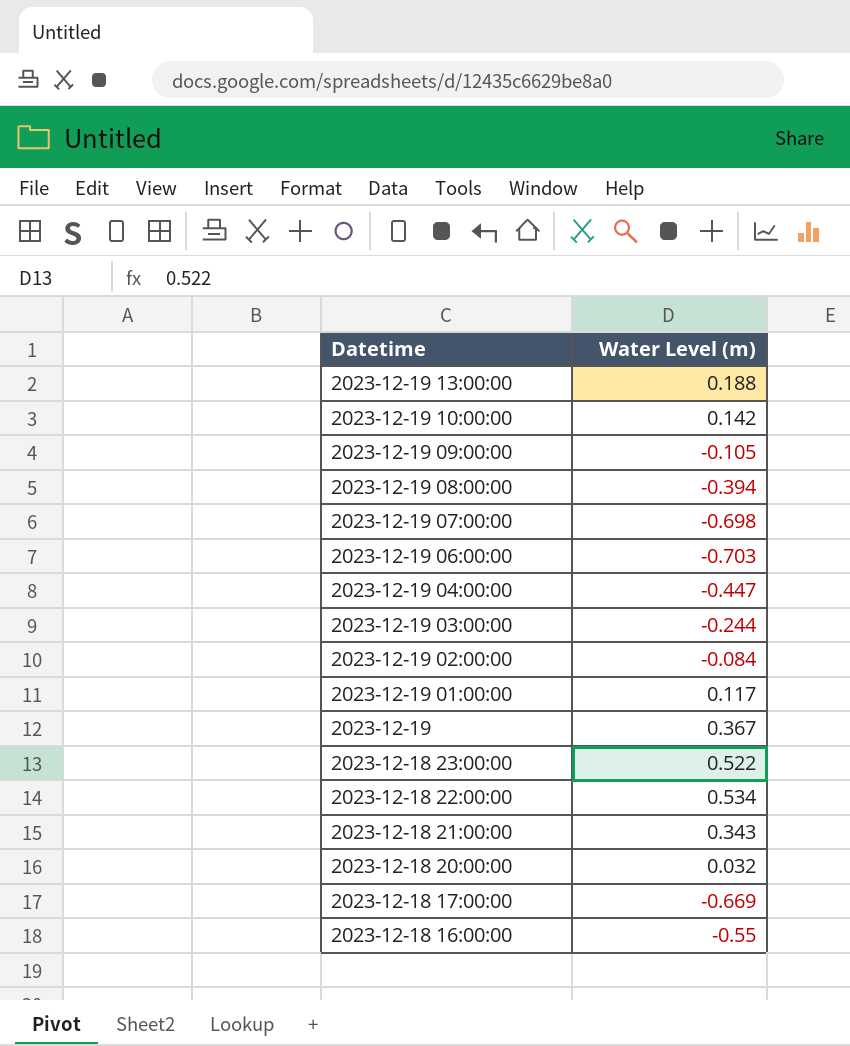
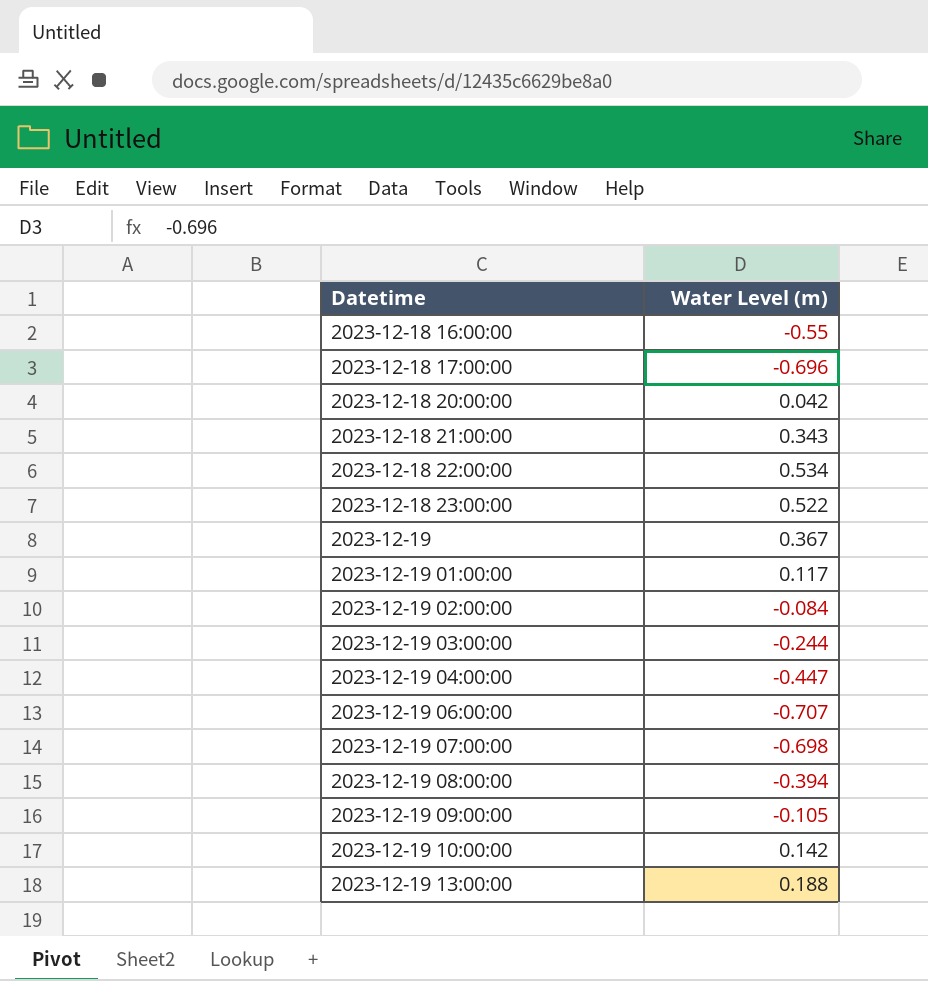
row order: Datetime descending -> Datetime ascending
2023-12-18 17:00:00 | Water Level (m): -0.669 -> -0.696
2023-12-18 20:00:00 | Water Level (m): 0.032 -> 0.042
2023-12-19 06:00:00 | Water Level (m): -0.703 -> -0.707

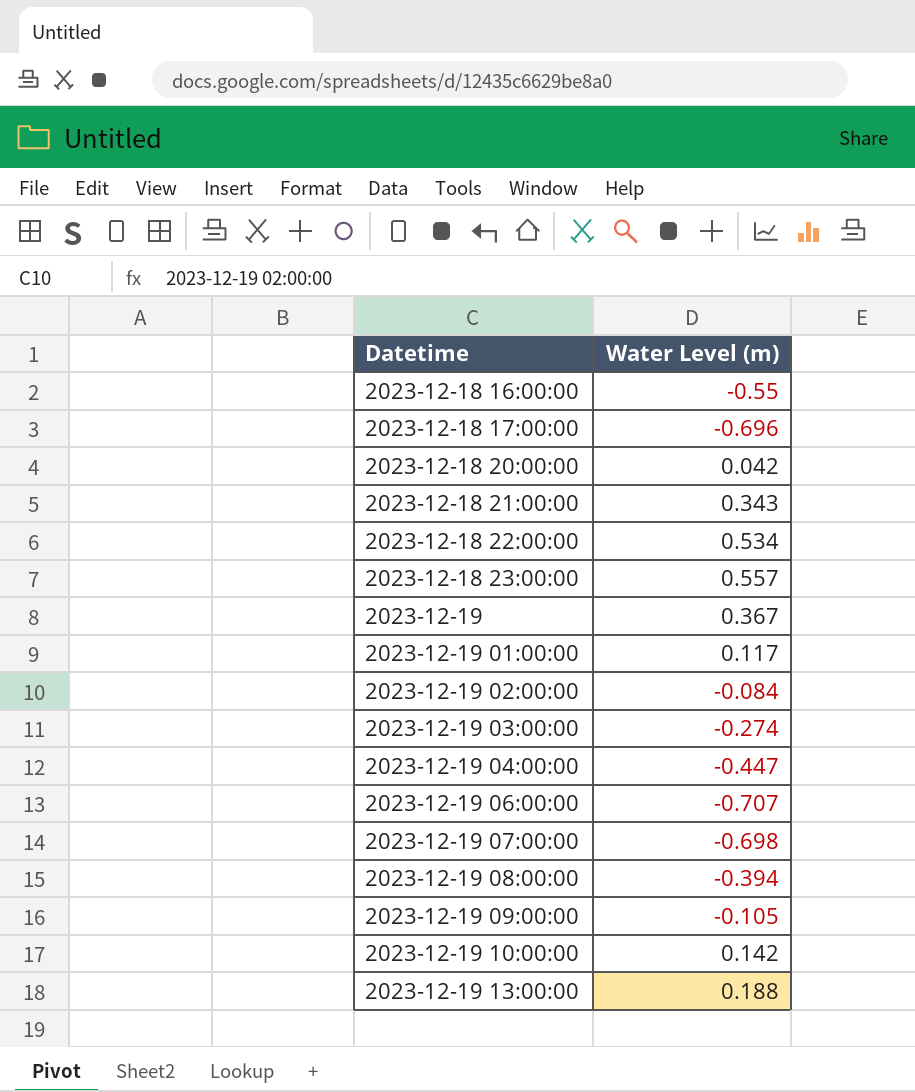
2023-12-18 23:00:00 | Water Level (m): 0.522 -> 0.557
2023-12-19 03:00:00 | Water Level (m): -0.244 -> -0.274

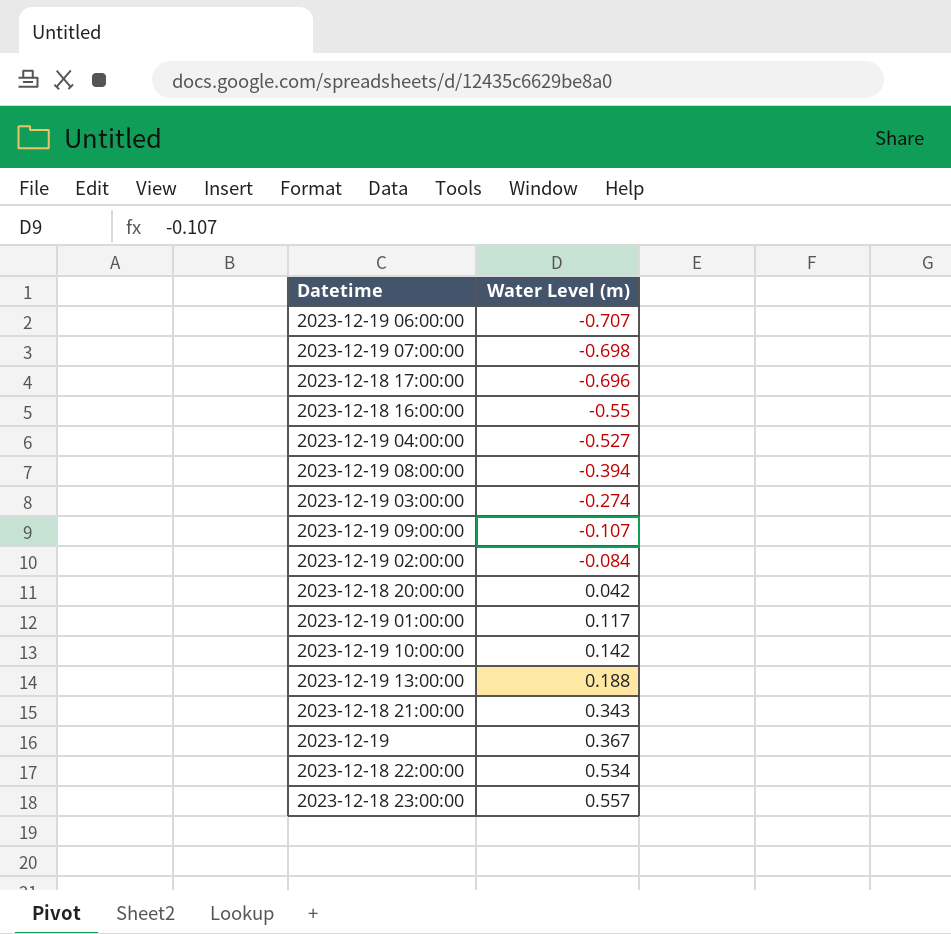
row order: Datetime ascending -> Water Level (m) ascending
2023-12-19 04:00:00 | Water Level (m): -0.447 -> -0.527
2023-12-19 09:00:00 | Water Level (m): -0.105 -> -0.107

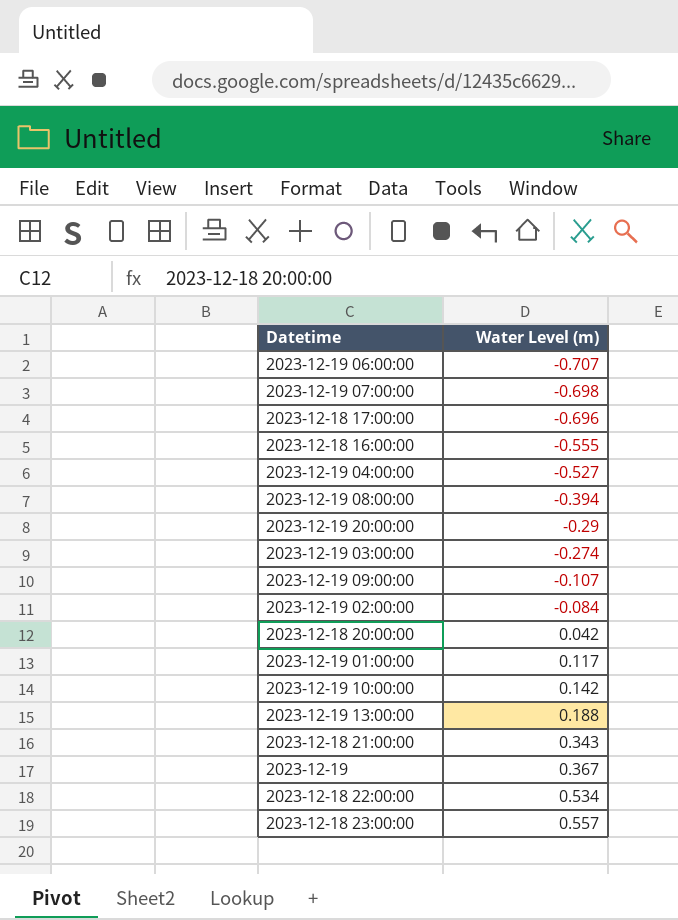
2023-12-18 16:00:00 | Water Level (m): -0.55 -> -0.555
row 2023-12-19 20:00:00: none -> -0.29

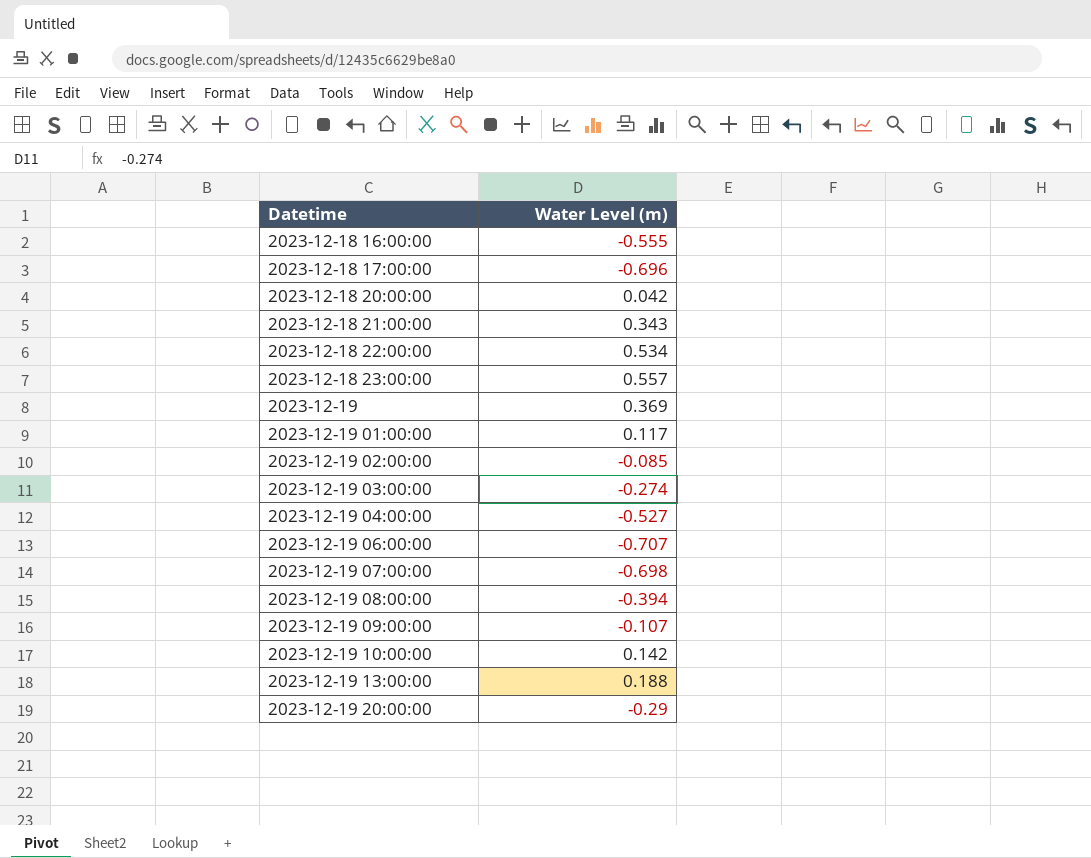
row order: Water Level (m) ascending -> Datetime ascending
2023-12-19 | Water Level (m): 0.367 -> 0.369
2023-12-19 02:00:00 | Water Level (m): -0.084 -> -0.085

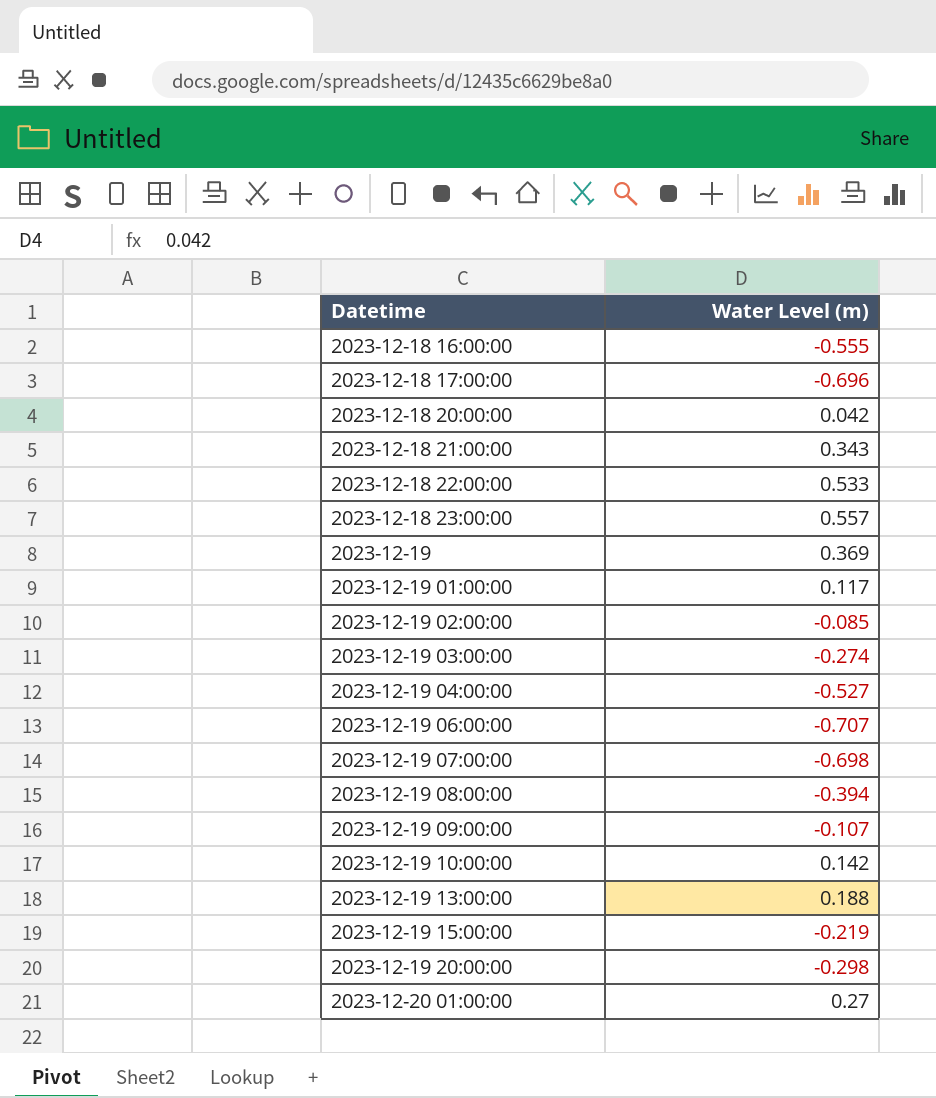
2023-12-18 22:00:00 | Water Level (m): 0.534 -> 0.533
row 2023-12-19 15:00:00: none -> -0.219
2023-12-19 20:00:00 | Water Level (m): -0.29 -> -0.298
row 2023-12-20 01:00:00: none -> 0.27

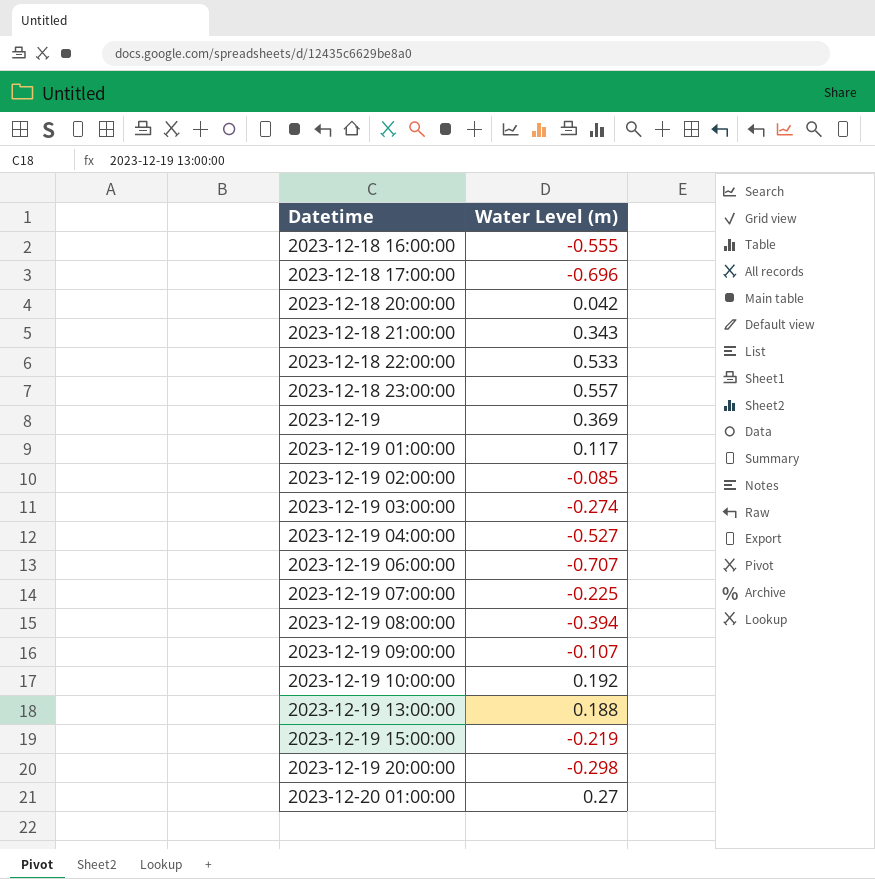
2023-12-19 07:00:00 | Water Level (m): -0.698 -> -0.225
2023-12-19 10:00:00 | Water Level (m): 0.142 -> 0.192

